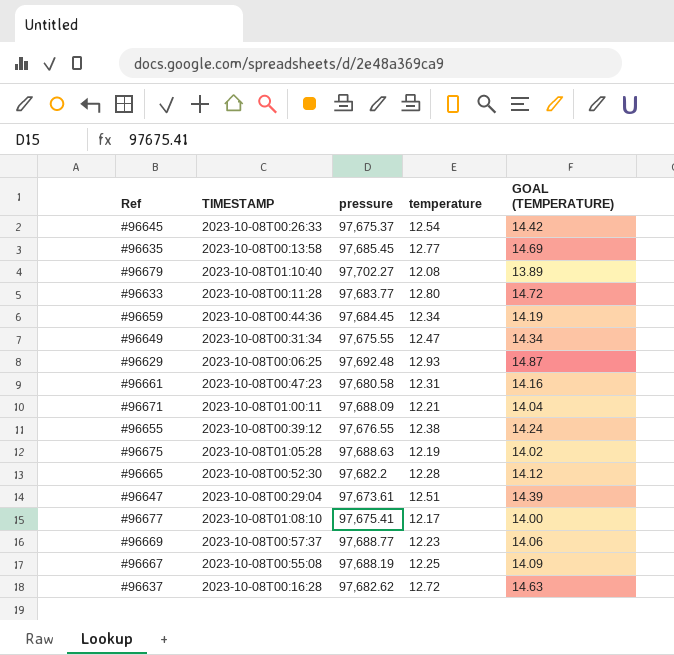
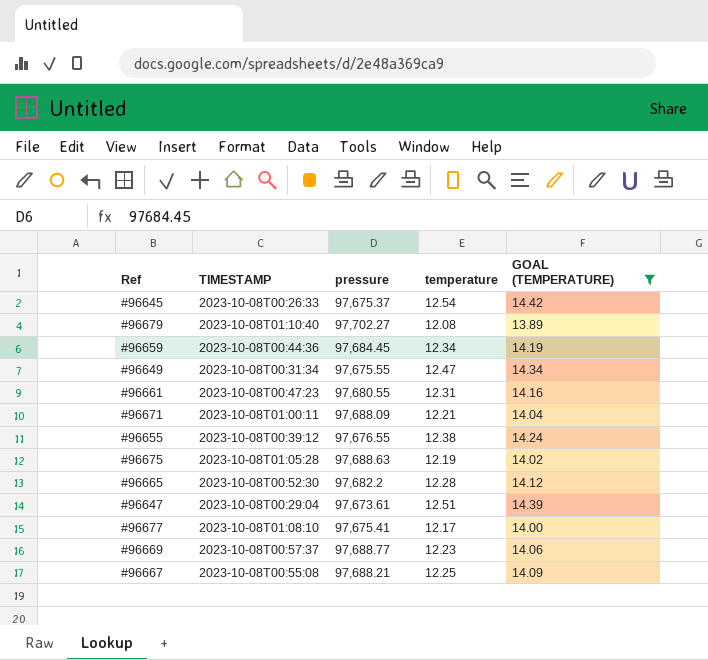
filter: none -> GOAL (TEMPERATURE) <= 14.42
#96661 | pressure: 97,680.58 -> 97,680.55
#96667 | pressure: 97,688.19 -> 97,688.21

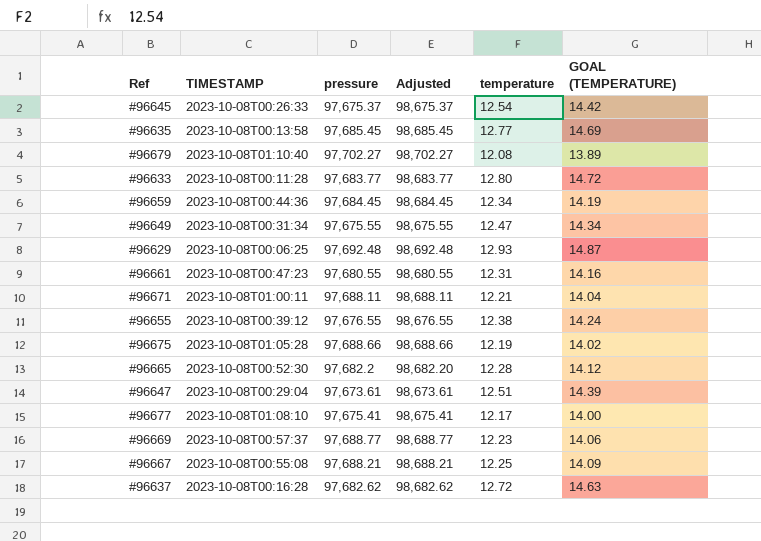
filter: GOAL (TEMPERATURE) <= 14.42 -> none
column Adjusted | formula: none -> [pressure] + 1000
#96671 | pressure: 97,688.09 -> 97,688.11
#96675 | pressure: 97,688.63 -> 97,688.66

